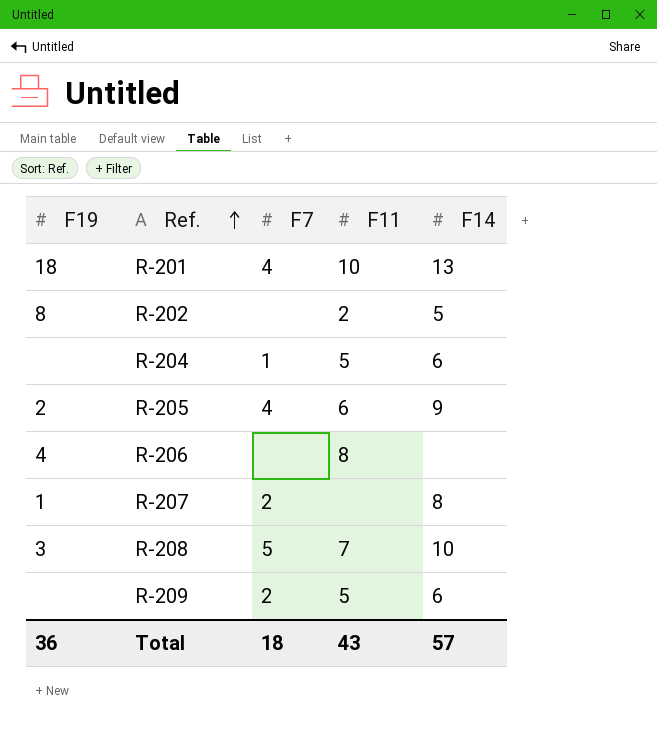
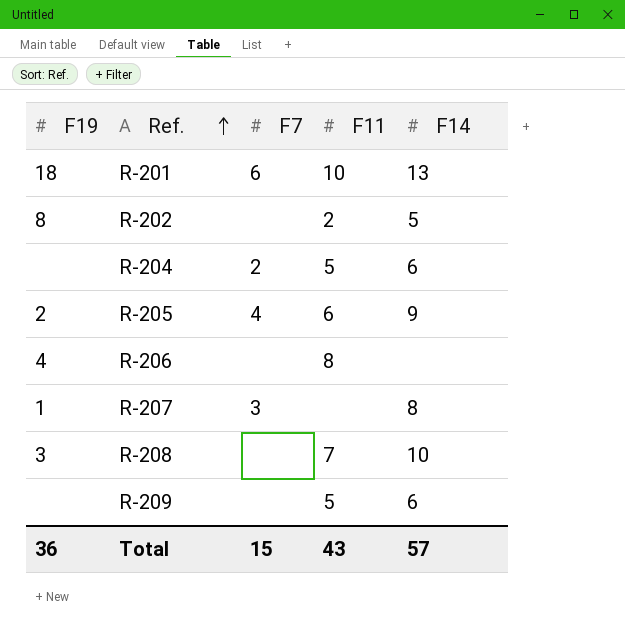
R-201 | F7: 4 -> 6
R-204 | F7: 1 -> 2
R-207 | F7: 2 -> 3
R-208 | F7: 5 -> none
R-209 | F7: 2 -> none
Total | F7: 18 -> 15

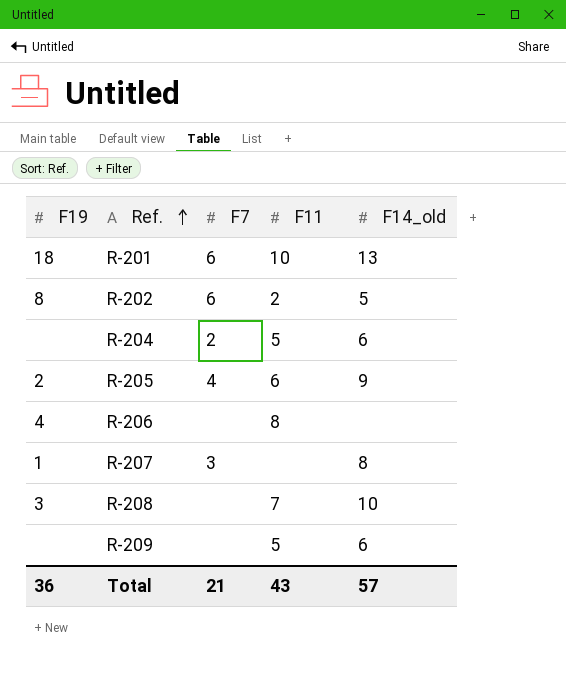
column name: F14 -> F14_old
R-202 | F7: none -> 6
Total | F7: 15 -> 21

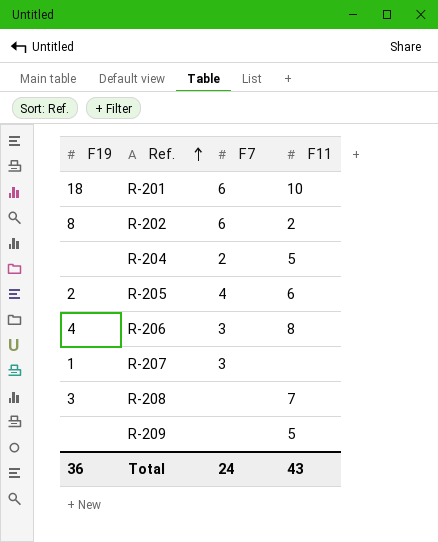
column F14_old | position: 5 -> none
R-206 | F7: none -> 3
Total | F7: 21 -> 24

